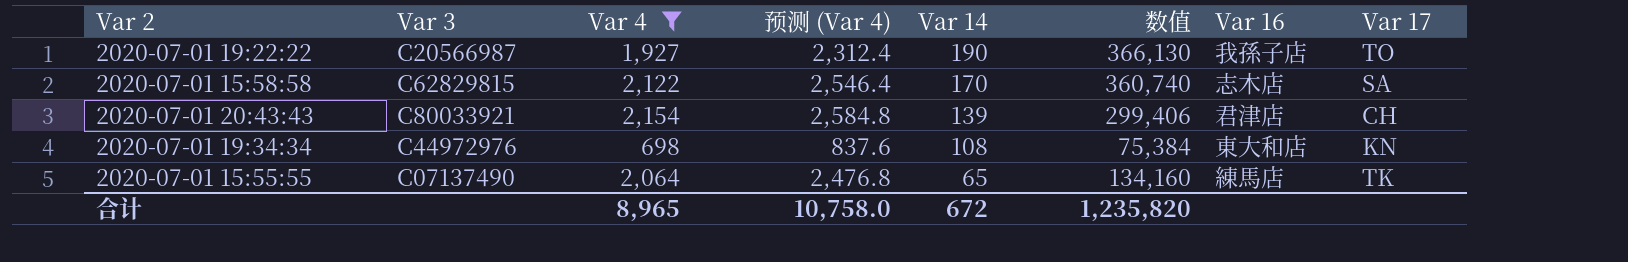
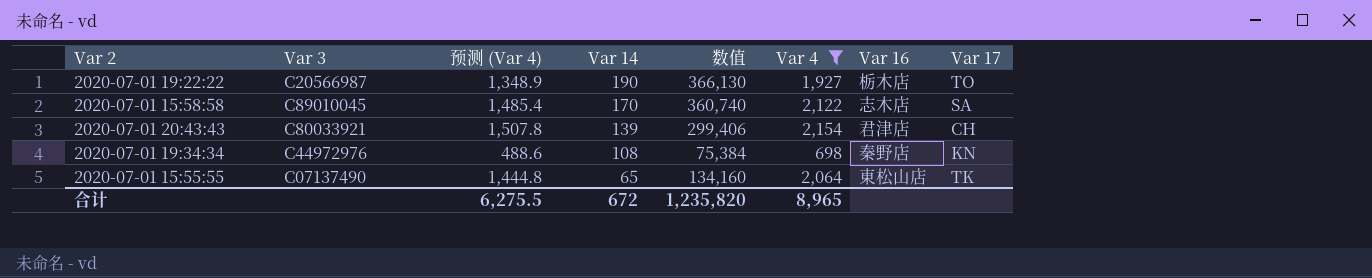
column 预测 (Var 4) | formula: [Var 4] * 1.2 -> [Var 4] * 0.7
column Var 4 | position: 3 -> 6
2020-07-01 19:22:22 | Var 16: 我孫子店 -> 栃木店
2020-07-01 15:58:58 | Var 3: C62829815 -> C89010045
2020-07-01 19:34:34 | Var 16: 東大和店 -> 秦野店
2020-07-01 15:55:55 | Var 16: 練馬店 -> 東松山店
合计 | 预测 (Var 4): 10,758.0 -> 6,275.5

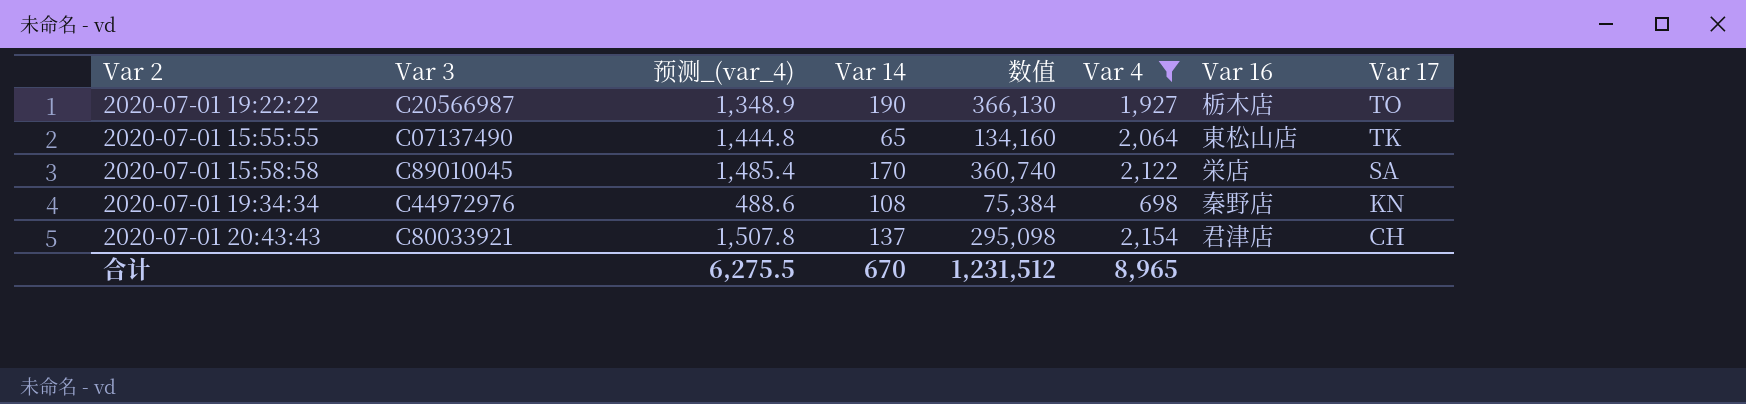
row order: Var 14 descending -> Var 17 descending
column name: 预测 (Var 4) -> 预测_(var_4)
2020-07-01 15:58:58 | Var 16: 志木店 -> 栄店
2020-07-01 20:43:43 | Var 14: 139 -> 137
2020-07-01 20:43:43 | 数值: 299,406 -> 295,098
合计 | Var 14: 672 -> 670
合计 | 数值: 1,235,820 -> 1,231,512

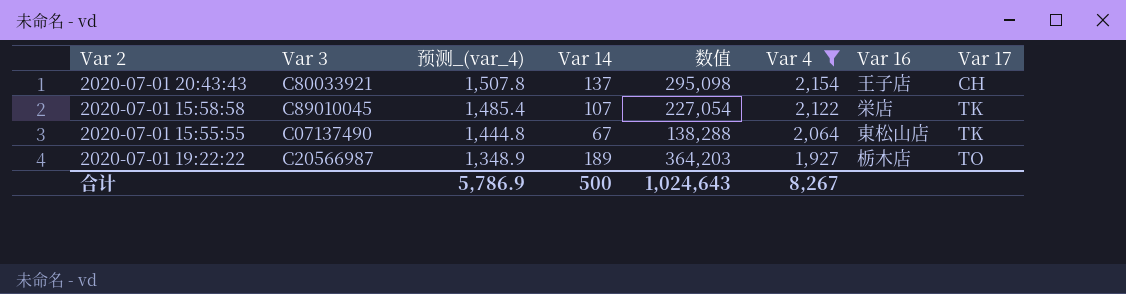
row order: Var 17 descending -> 预测_(var_4) descending
row 2020-07-01 19:34:34: C44972976 | 488.6 | 108 | 75,384 | 698 | 秦野店 | KN -> none
2020-07-01 20:43:43 | Var 16: 君津店 -> 王子店
2020-07-01 15:58:58 | Var 14: 170 -> 107
2020-07-01 15:58:58 | 数值: 360,740 -> 227,054
2020-07-01 15:58:58 | Var 17: SA -> TK
2020-07-01 15:55:55 | Var 14: 65 -> 67
2020-07-01 15:55:55 | 数值: 134,160 -> 138,288
2020-07-01 19:22:22 | Var 14: 190 -> 189
2020-07-01 19:22:22 | 数值: 366,130 -> 364,203
合计 | 预测_(var_4): 6,275.5 -> 5,786.9
合计 | Var 14: 670 -> 500
合计 | 数值: 1,231,512 -> 1,024,643
合计 | Var 4: 8,965 -> 8,267

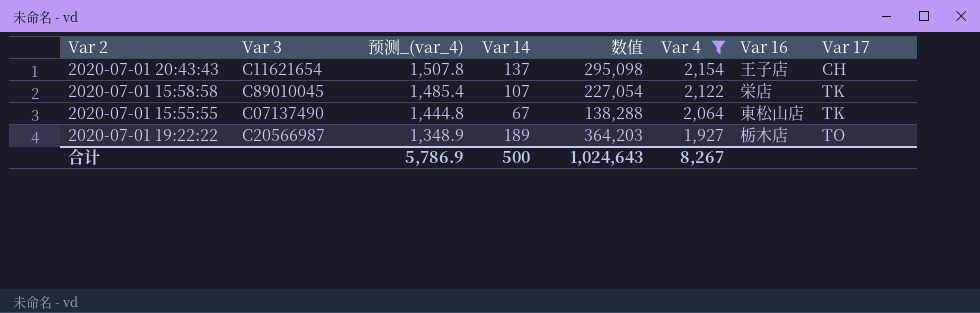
2020-07-01 20:43:43 | Var 3: C80033921 -> C11621654

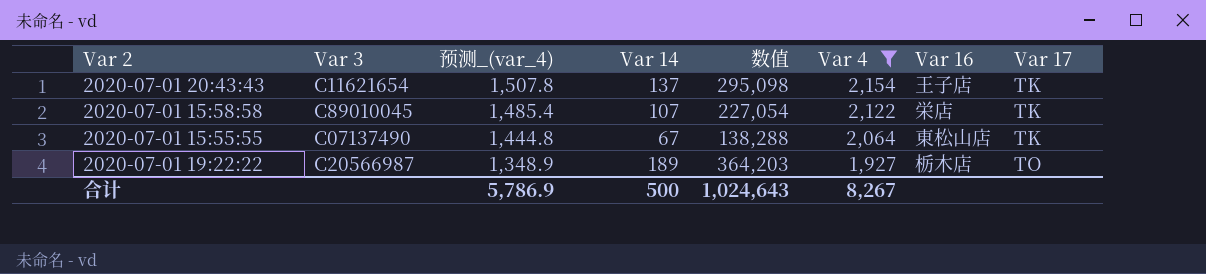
2020-07-01 20:43:43 | Var 17: CH -> TK

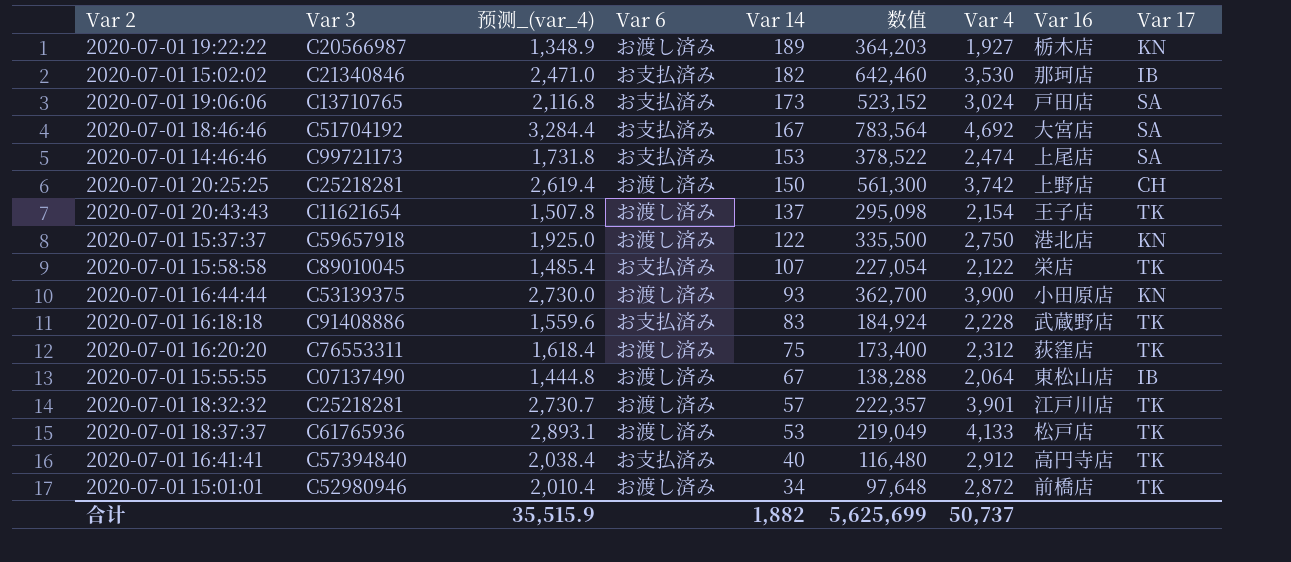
filter: Var 4 <= 2,154 -> none
row order: 预测_(var_4) descending -> Var 14 descending
column Var 6 | position: none -> 4
2020-07-01 19:22:22 | Var 17: TO -> KN
2020-07-01 15:55:55 | Var 17: TK -> IB
合计 | 预测_(var_4): 5,786.9 -> 35,515.9
合计 | Var 14: 500 -> 1,882
合计 | 数值: 1,024,643 -> 5,625,699
合计 | Var 4: 8,267 -> 50,737

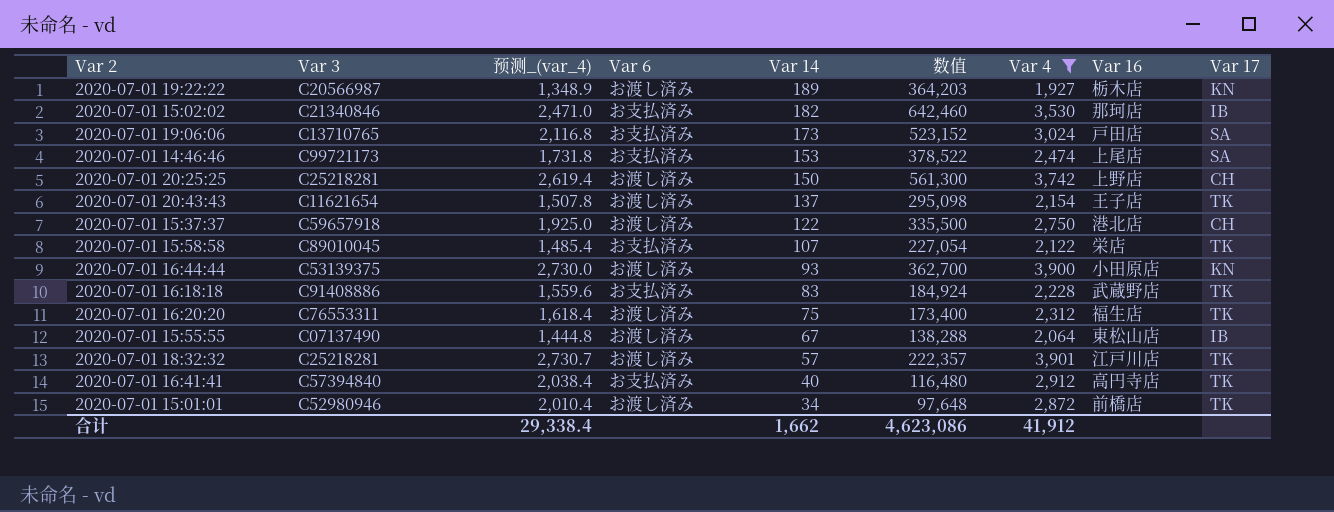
filter: none -> Var 4 <= 3,901
2020-07-01 15:37:37 | Var 17: KN -> CH
2020-07-01 16:20:20 | Var 16: 荻窪店 -> 福生店
合计 | 预测_(var_4): 35,515.9 -> 29,338.4
合计 | Var 14: 1,882 -> 1,662
合计 | 数值: 5,625,699 -> 4,623,086
合计 | Var 4: 50,737 -> 41,912

